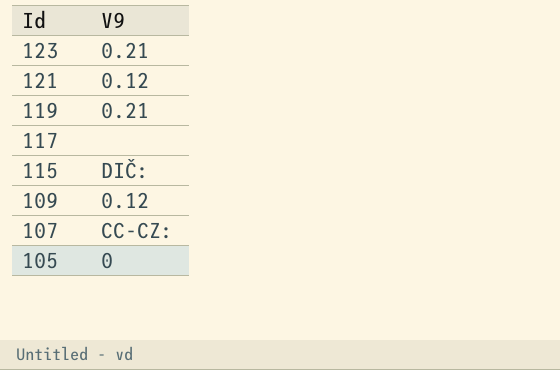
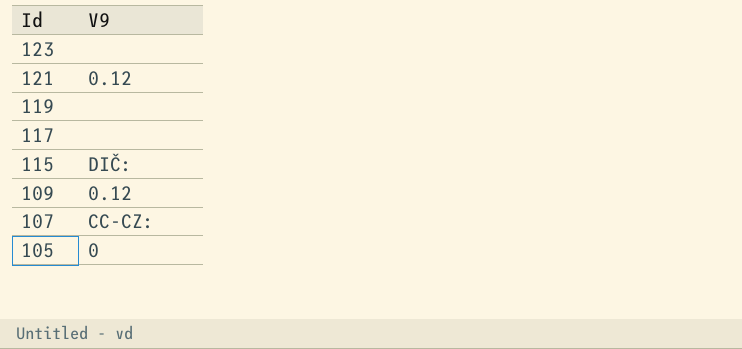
123 | V9: 0.21 -> none
119 | V9: 0.21 -> none

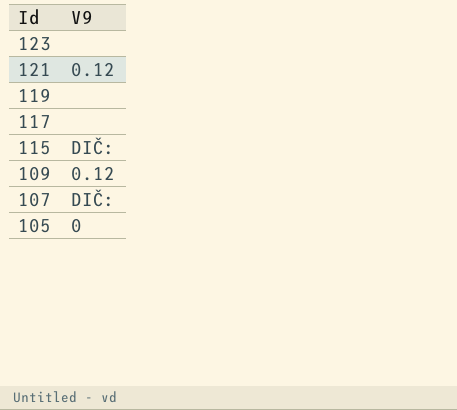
107 | V9: CC-CZ: -> DIČ:

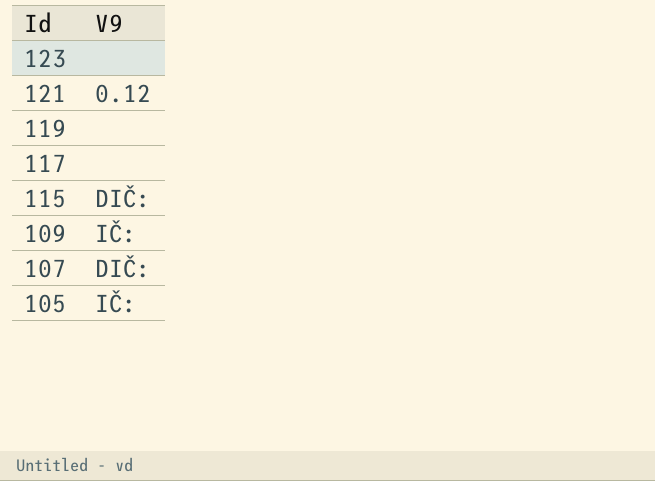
109 | V9: 0.12 -> IČ:
105 | V9: 0 -> IČ:

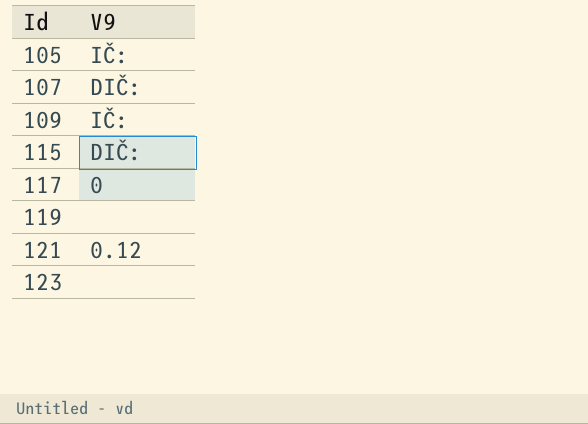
row order: Id descending -> Id ascending
117 | V9: none -> 0

